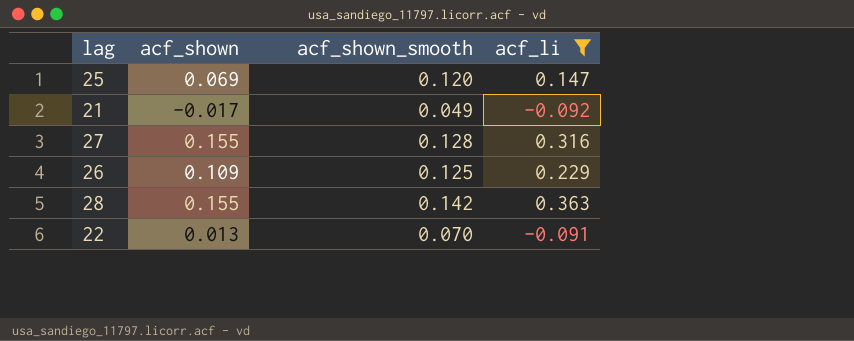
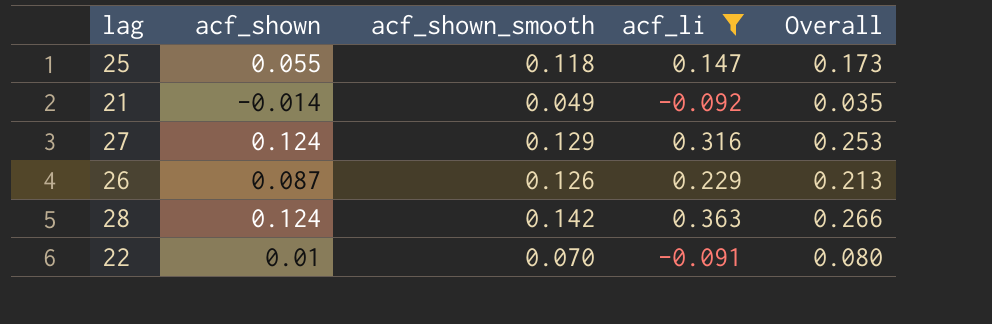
column Overall | formula: none -> [acf_shown] + [acf_shown_smooth]
25 | acf_shown: 0.069 -> 0.055
25 | acf_shown_smooth: 0.120 -> 0.118
21 | acf_shown: -0.017 -> -0.014
27 | acf_shown: 0.155 -> 0.124
27 | acf_shown_smooth: 0.128 -> 0.129
26 | acf_shown: 0.109 -> 0.087
26 | acf_shown_smooth: 0.125 -> 0.126
28 | acf_shown: 0.155 -> 0.124
22 | acf_shown: 0.013 -> 0.01

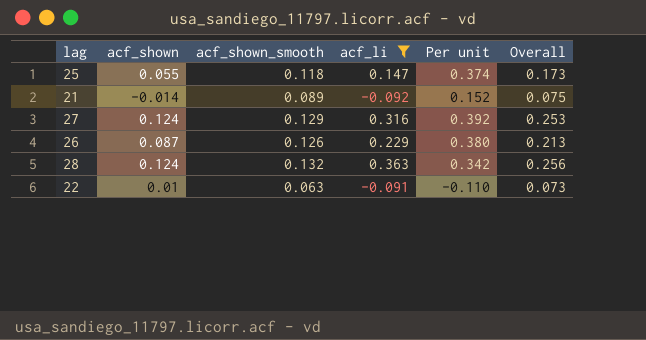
column Per unit | formula: none -> [acf_shown] / [acf_li]
21 | acf_shown_smooth: 0.049 -> 0.089
21 | Overall: 0.035 -> 0.075
28 | acf_shown_smooth: 0.142 -> 0.132
28 | Overall: 0.266 -> 0.256
22 | acf_shown_smooth: 0.070 -> 0.063
22 | Overall: 0.080 -> 0.073

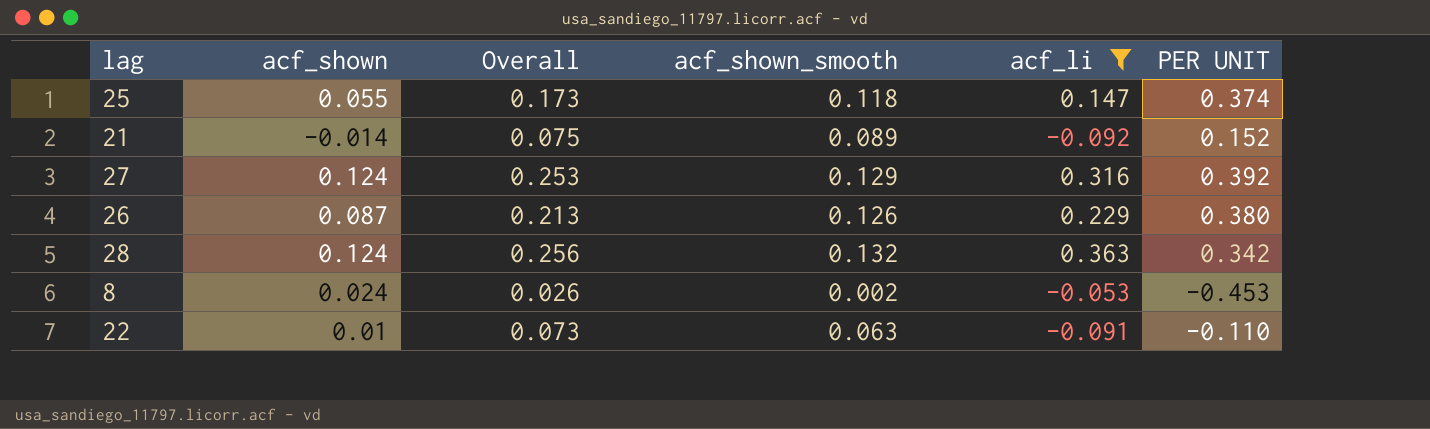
column Overall | position: 6 -> 3
column name: Per unit -> PER UNIT
row 8: none -> 0.024 | 0.026 | 0.002 | -0.053 | -0.453

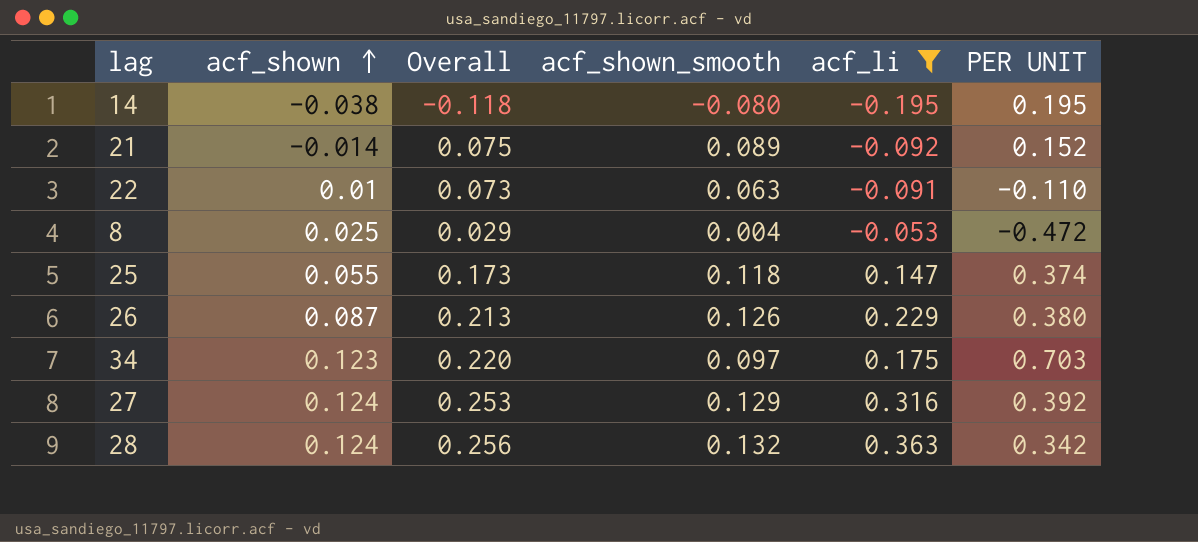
row order: none -> acf_shown ascending
row 14: none -> -0.038 | -0.118 | -0.080 | -0.195 | 0.195
8 | acf_shown: 0.024 -> 0.025
8 | Overall: 0.026 -> 0.029
8 | acf_shown_smooth: 0.002 -> 0.004
8 | PER UNIT: -0.453 -> -0.472
row 34: none -> 0.123 | 0.220 | 0.097 | 0.175 | 0.703

